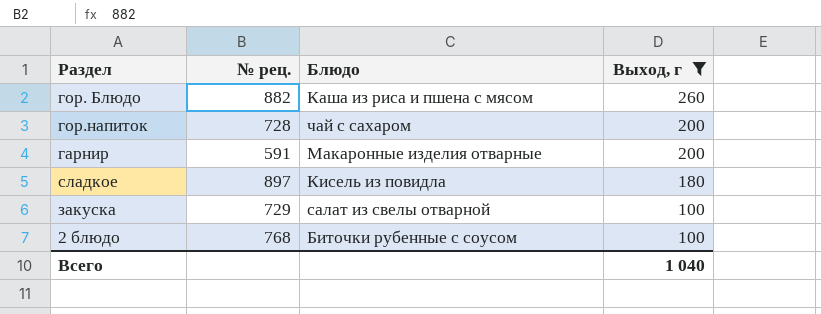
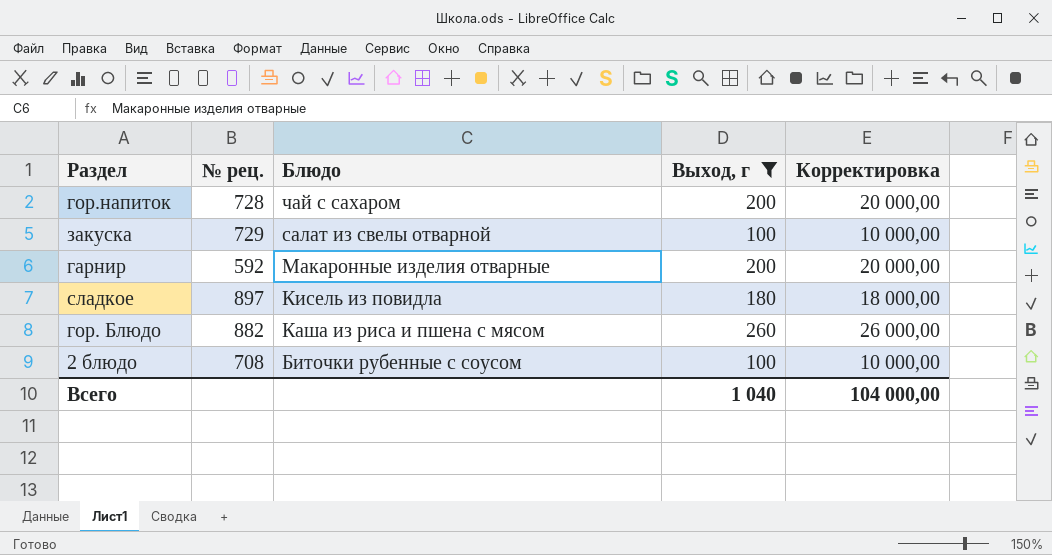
row order: Выход, г descending -> Блюдо descending
column Корректировка | formula: none -> [Выход, г] * 100
гарнир | № рец.: 591 -> 592
2 блюдо | № рец.: 768 -> 708

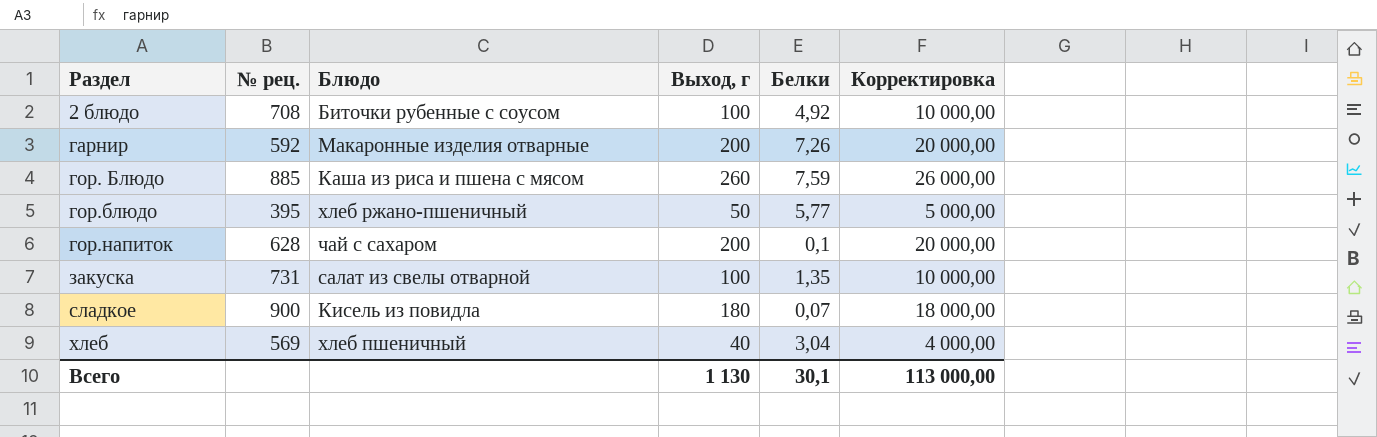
filter: Выход, г >= 100 -> none
row order: Блюдо descending -> Раздел ascending
column Белки | position: none -> 5
гор. Блюдо | № рец.: 882 -> 885
гор.напиток | № рец.: 728 -> 628
закуска | № рец.: 729 -> 731
сладкое | № рец.: 897 -> 900
Всего | Выход, г: 1 040 -> 1 130
Всего | Корректировка: 104 000,00 -> 113 000,00

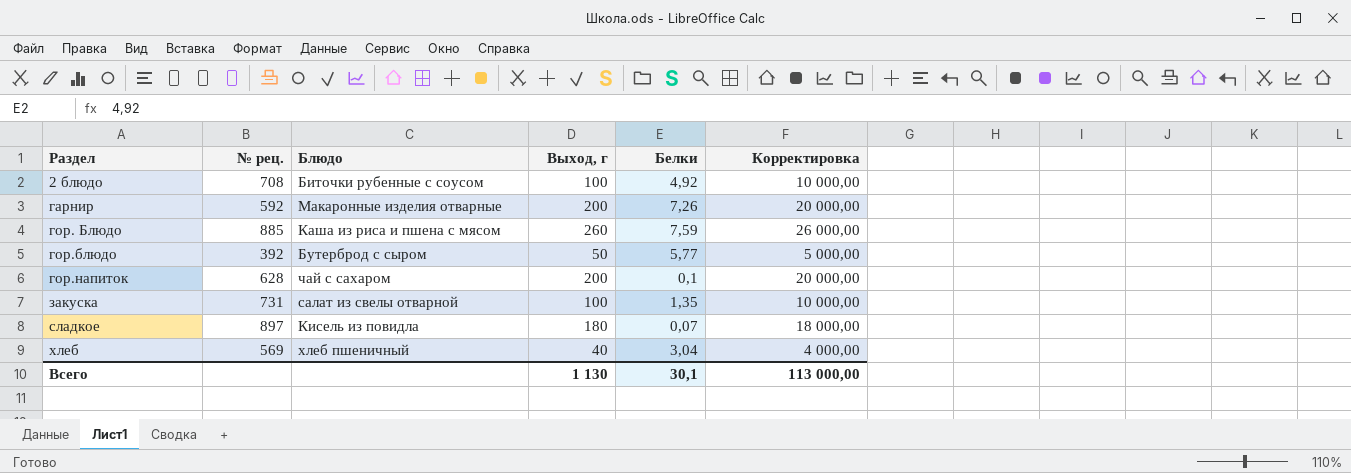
гор.блюдо | № рец.: 395 -> 392
гор.блюдо | Блюдо: хлеб ржано-пшеничный -> Бутерброд с сыром
сладкое | № рец.: 900 -> 897

